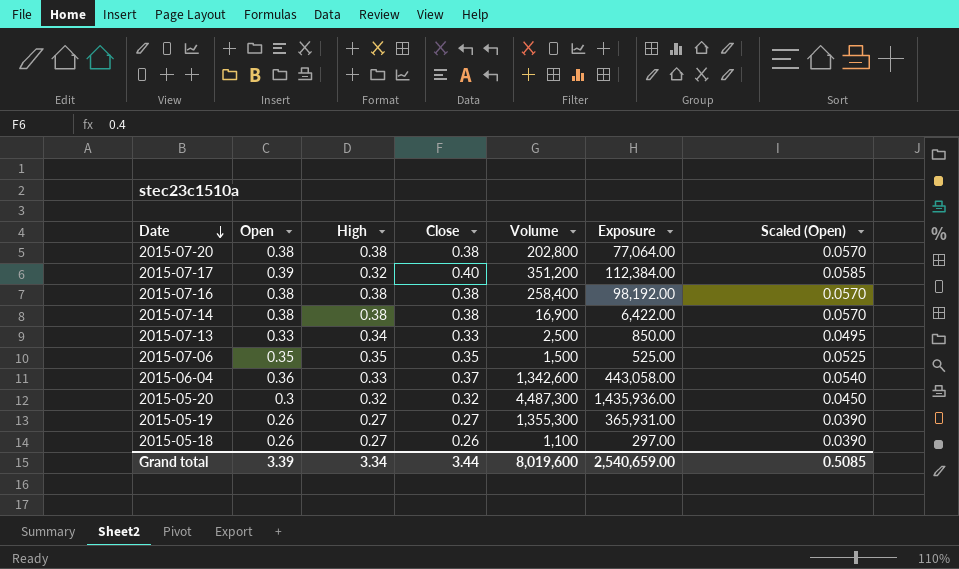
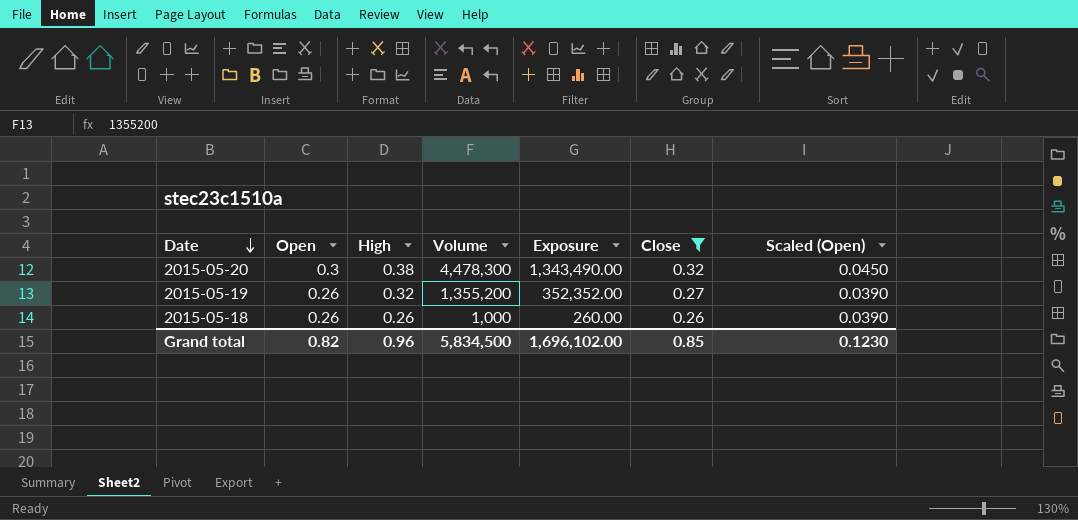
filter: none -> Close <= 0.32
column Exposure | formula: [High] * [Volume] -> [Open] * [Volume]
column Close | position: 4 -> 6
2015-05-20 | High: 0.32 -> 0.38
2015-05-20 | Volume: 4,487,300 -> 4,478,300
2015-05-19 | High: 0.27 -> 0.32
2015-05-19 | Volume: 1,355,300 -> 1,355,200
2015-05-18 | High: 0.27 -> 0.26
2015-05-18 | Volume: 1,100 -> 1,000
Grand total | Open: 3.39 -> 0.82
Grand total | High: 3.34 -> 0.96
Grand total | Volume: 8,019,600 -> 5,834,500
Grand total | Exposure: 2,540,659.00 -> 1,696,102.00
Grand total | Close: 3.44 -> 0.85
Grand total | Scaled (Open): 0.5085 -> 0.1230

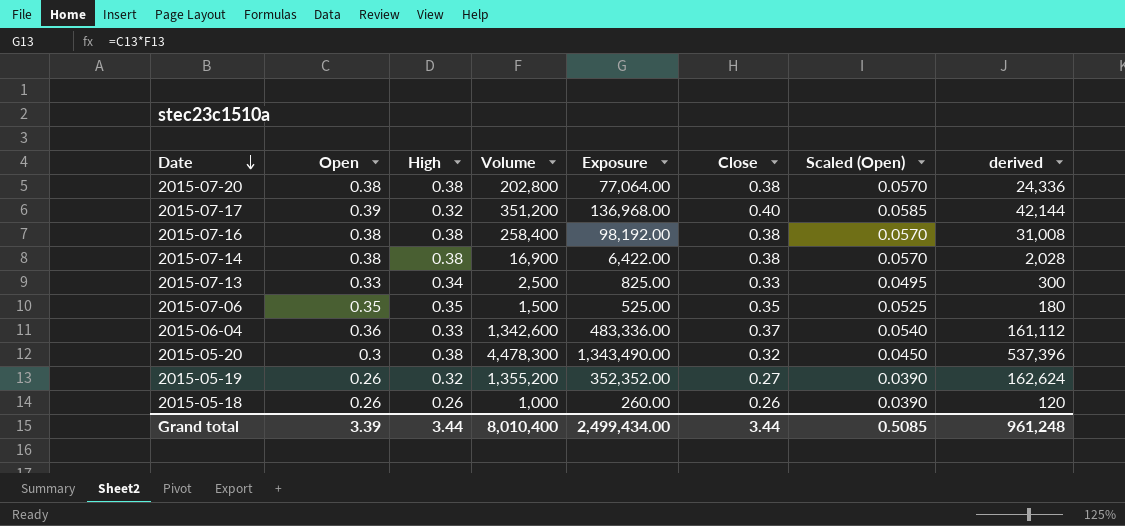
filter: Close <= 0.32 -> none
column derived | formula: none -> [Volume] * 0.12
Grand total | Open: 0.82 -> 3.39
Grand total | High: 0.96 -> 3.44
Grand total | Volume: 5,834,500 -> 8,010,400
Grand total | Exposure: 1,696,102.00 -> 2,499,434.00
Grand total | Close: 0.85 -> 3.44
Grand total | Scaled (Open): 0.1230 -> 0.5085

